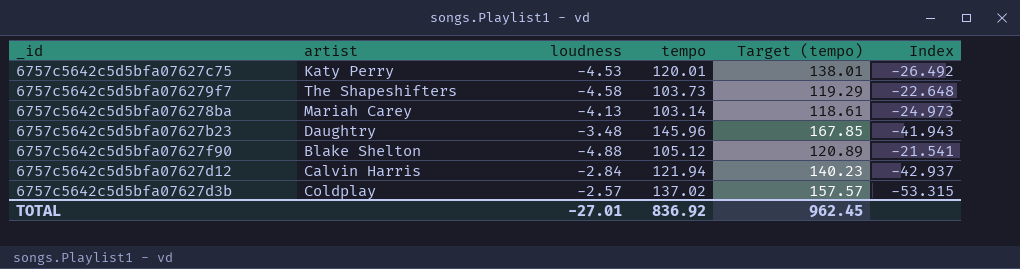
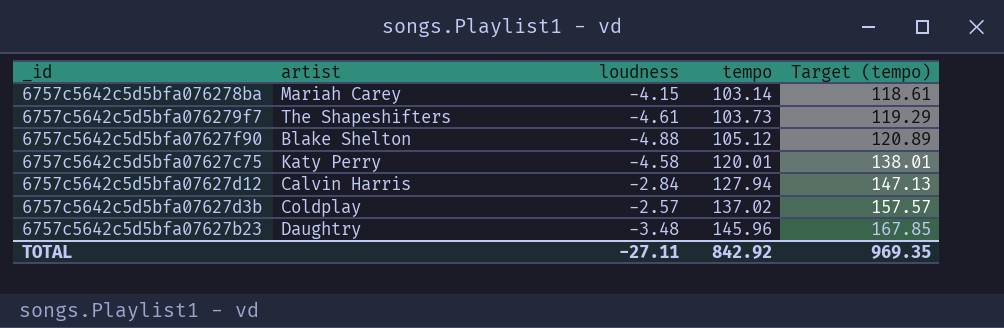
row order: none -> tempo ascending
column Index | formula: [tempo] / [loudness] -> none
6757c5642c5d5bfa076278ba | loudness: -4.13 -> -4.15
6757c5642c5d5bfa076279f7 | loudness: -4.58 -> -4.61
6757c5642c5d5bfa07627c75 | loudness: -4.53 -> -4.58
6757c5642c5d5bfa07627d12 | tempo: 121.94 -> 127.94
6757c5642c5d5bfa07627d12 | Target (tempo): 140.23 -> 147.13
TOTAL | loudness: -27.01 -> -27.11
TOTAL | tempo: 836.92 -> 842.92
TOTAL | Target (tempo): 962.45 -> 969.35

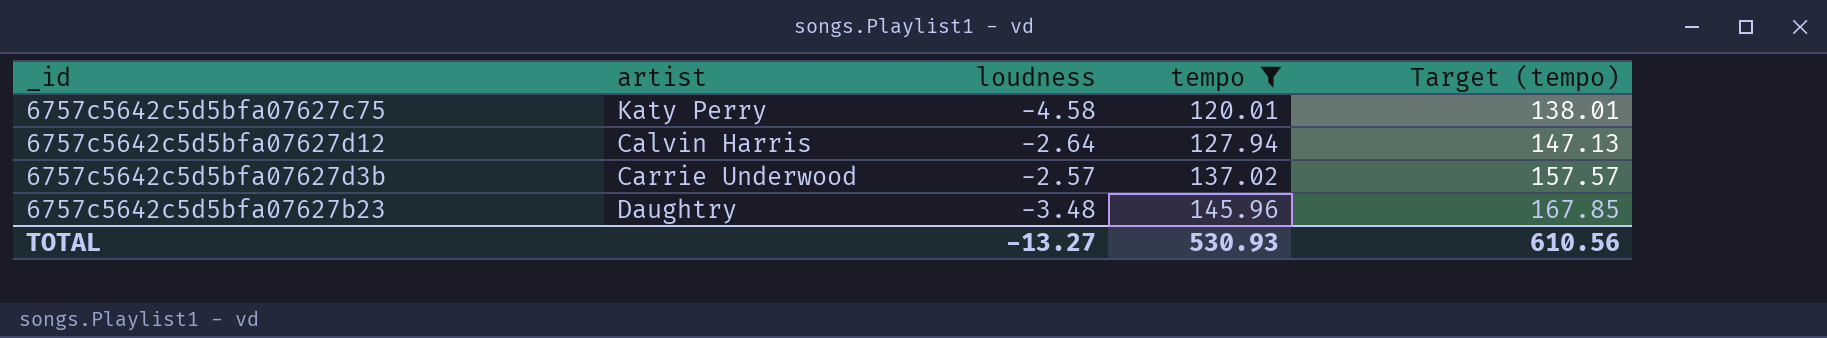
filter: none -> tempo >= 120.01
6757c5642c5d5bfa07627d12 | loudness: -2.84 -> -2.64
6757c5642c5d5bfa07627d3b | artist: Coldplay -> Carrie Underwood
TOTAL | loudness: -27.11 -> -13.27
TOTAL | tempo: 842.92 -> 530.93
TOTAL | Target (tempo): 969.35 -> 610.56

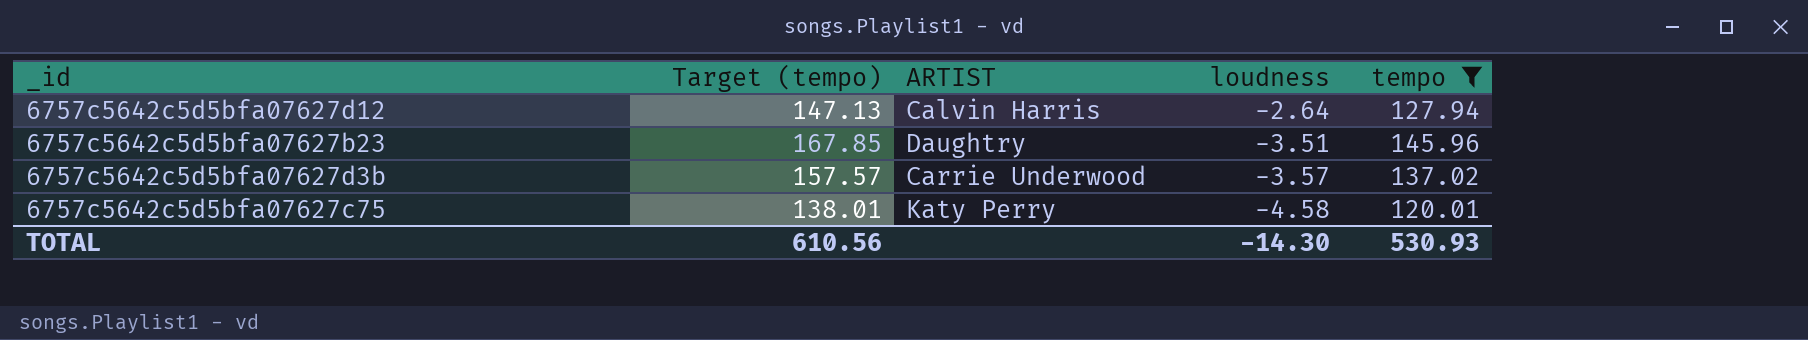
row order: tempo ascending -> loudness descending
column Target (tempo) | position: 5 -> 2
column name: artist -> ARTIST
6757c5642c5d5bfa07627b23 | loudness: -3.48 -> -3.51
6757c5642c5d5bfa07627d3b | loudness: -2.57 -> -3.57
TOTAL | loudness: -13.27 -> -14.30

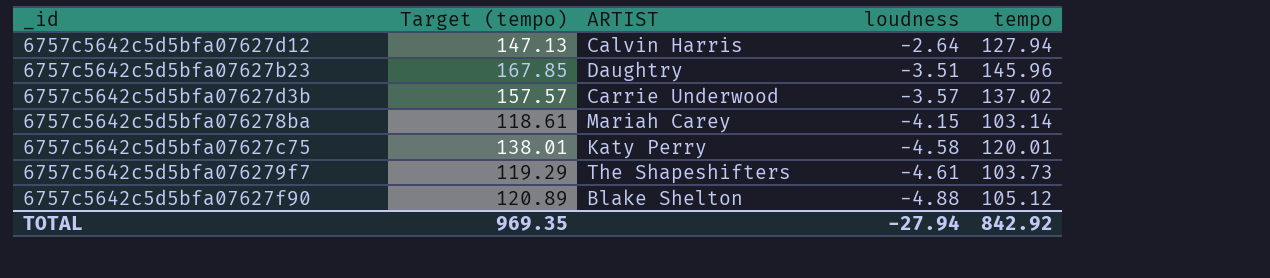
filter: tempo >= 120.01 -> none
TOTAL | Target (tempo): 610.56 -> 969.35
TOTAL | loudness: -14.30 -> -27.94
TOTAL | tempo: 530.93 -> 842.92

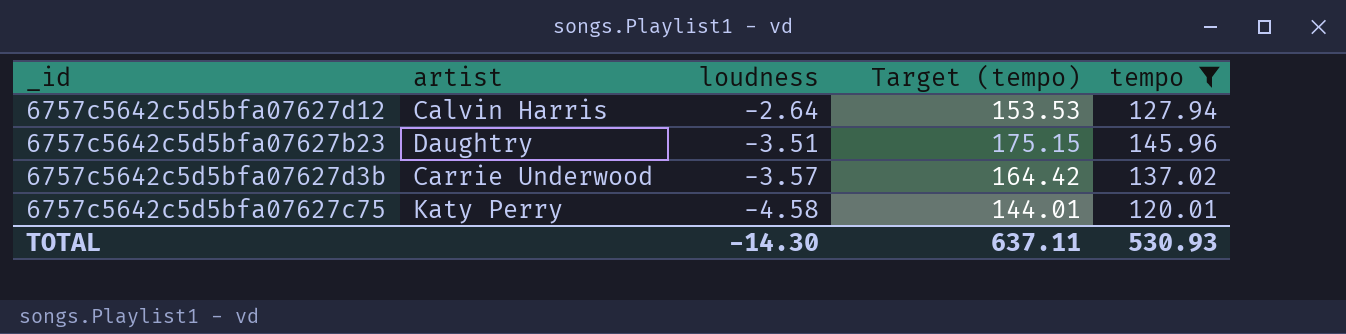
filter: none -> tempo >= 120.01
column name: ARTIST -> artist
column Target (tempo) | formula: [tempo] * 1.15 -> [tempo] * 1.2
column Target (tempo) | position: 2 -> 4
TOTAL | loudness: -27.94 -> -14.30
TOTAL | Target (tempo): 969.35 -> 637.11
TOTAL | tempo: 842.92 -> 530.93

